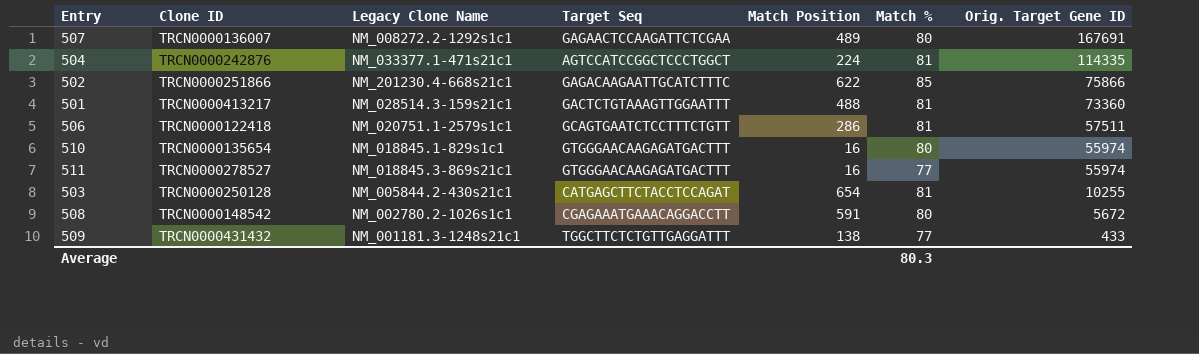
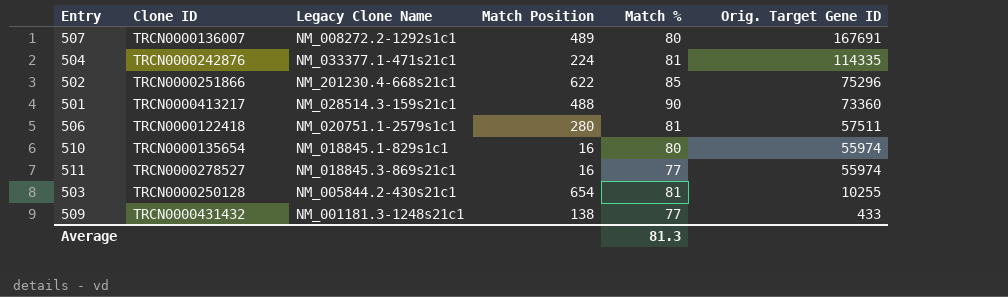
column Target Seq | position: 4 -> none
row 508: TRCN0000148542 | NM_002780.2-1026s1c1 | CGAGAAATGAAACAGGACCTT | 591 | 80 | 5672 -> none
502 | Orig. Target Gene ID: 75866 -> 75296
501 | Match %: 81 -> 90
506 | Match Position: 286 -> 280
Average | Match %: 80.3 -> 81.3

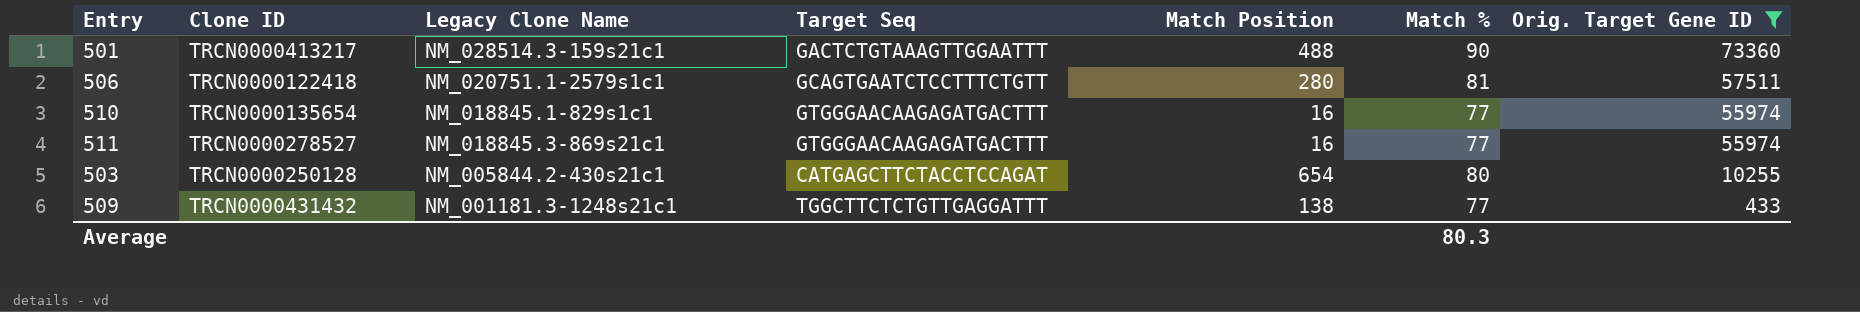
filter: none -> Orig. Target Gene ID <= 73360
column Target Seq | position: none -> 4
510 | Match %: 80 -> 77
503 | Match %: 81 -> 80
Average | Match %: 81.3 -> 80.3

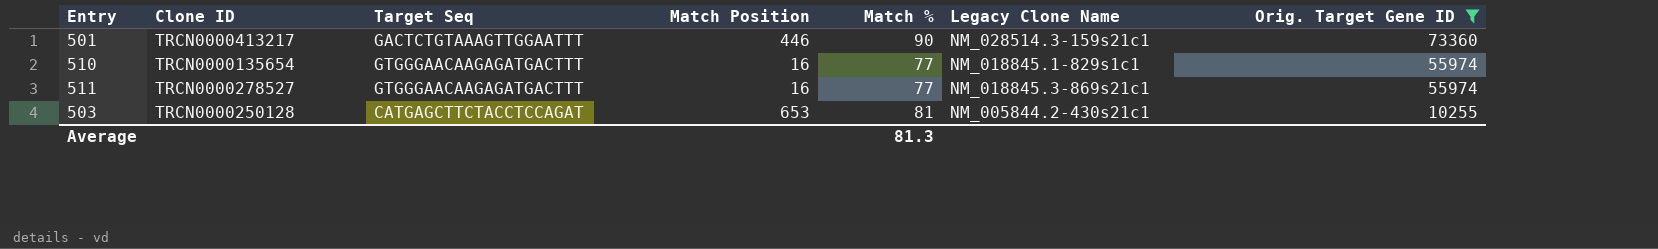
column Legacy Clone Name | position: 3 -> 6
row 506: TRCN0000122418 | NM_020751.1-2579s1c1 | GCAGTGAATCTCCTTTCTGTT | 280 | 81 | 57511 -> none
row 509: TRCN0000431432 | NM_001181.3-1248s21c1 | TGGCTTCTCTGTTGAGGATTT | 138 | 77 | 433 -> none
501 | Match Position: 488 -> 446
503 | Match Position: 654 -> 653
503 | Match %: 80 -> 81
Average | Match %: 80.3 -> 81.3

